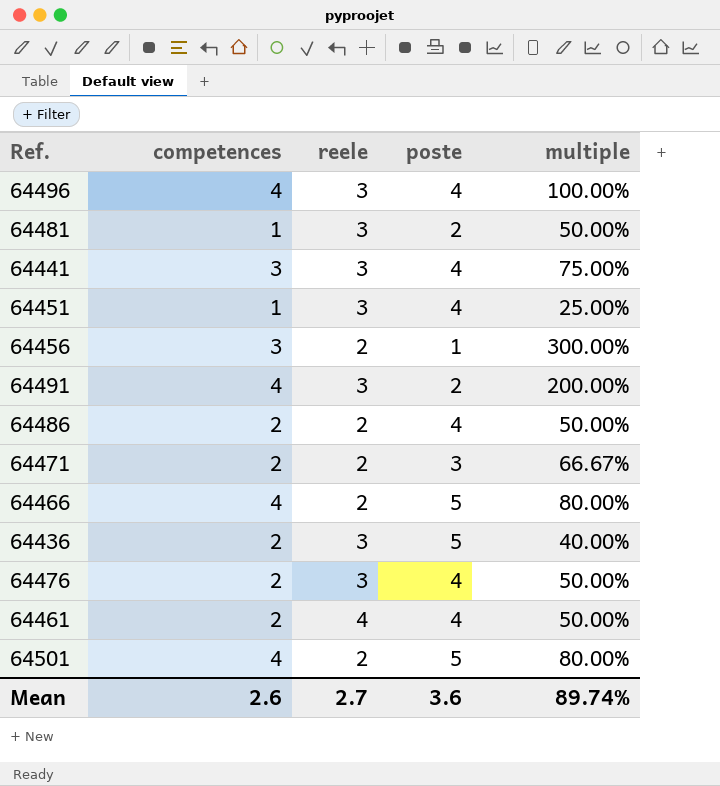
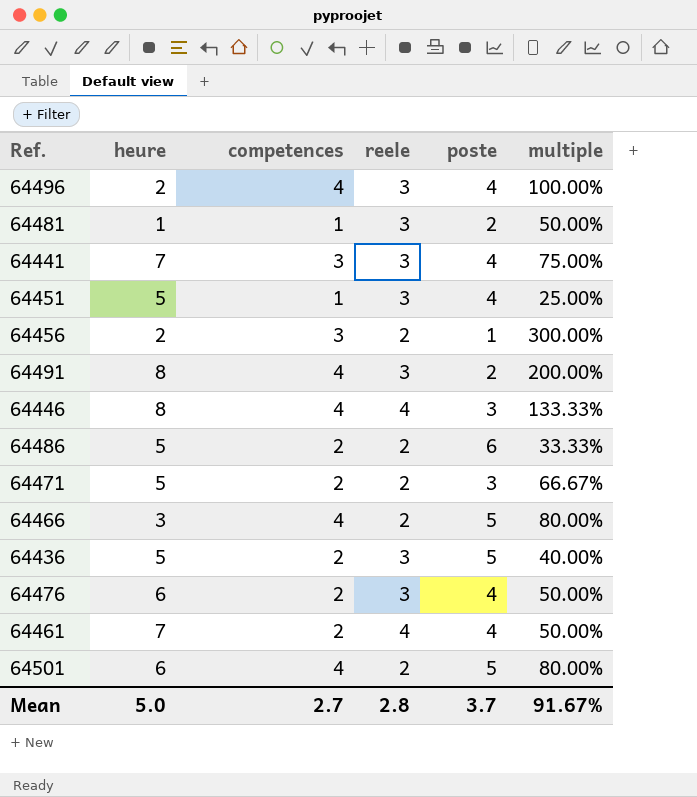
column heure | position: none -> 2
row 64446: none -> 8 | 4 | 4 | 3 | 133.33%
64486 | poste: 4 -> 6
64486 | multiple: 50.00% -> 33.33%
Mean | competences: 2.6 -> 2.7
Mean | reele: 2.7 -> 2.8
Mean | poste: 3.6 -> 3.7
Mean | multiple: 89.74% -> 91.67%

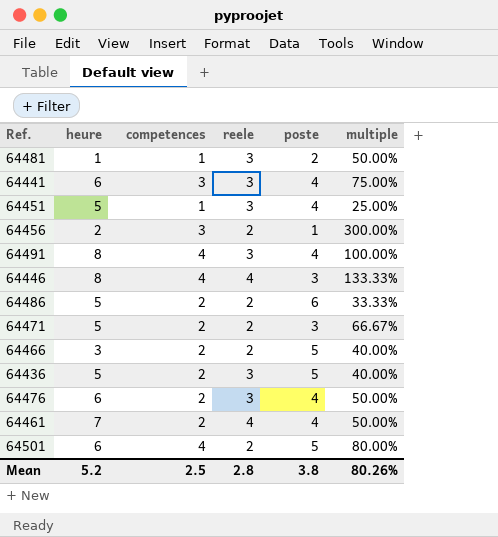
row 64496: 2 | 4 | 3 | 4 | 100.00% -> none
64441 | heure: 7 -> 6
64491 | poste: 2 -> 4
64491 | multiple: 200.00% -> 100.00%
64466 | competences: 4 -> 2
64466 | multiple: 80.00% -> 40.00%
Mean | heure: 5.0 -> 5.2
Mean | competences: 2.7 -> 2.5
Mean | poste: 3.7 -> 3.8
Mean | multiple: 91.67% -> 80.26%

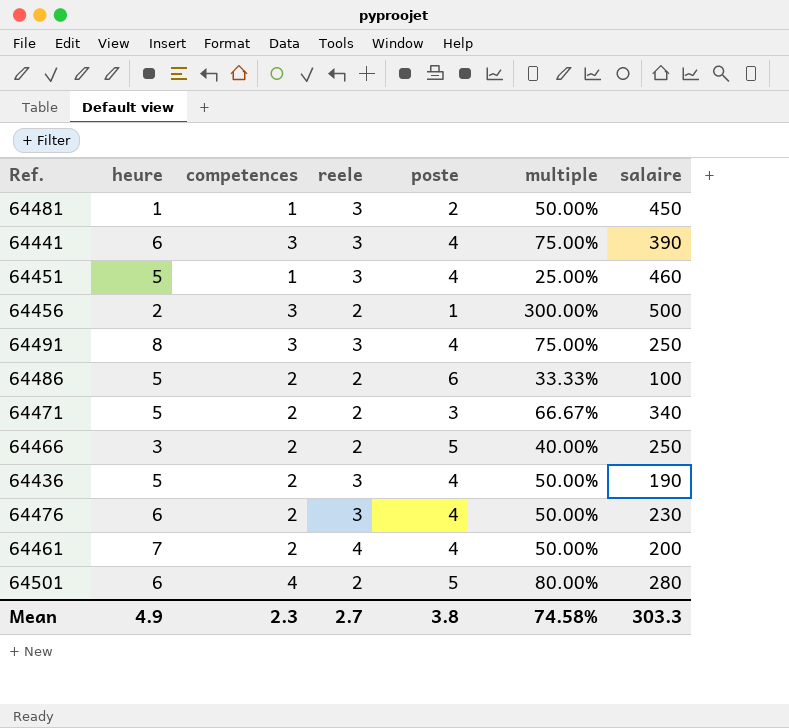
column salaire | position: none -> 7
row 64446: 8 | 4 | 4 | 3 | 133.33% -> none
64491 | competences: 4 -> 3
64491 | multiple: 100.00% -> 75.00%
64436 | poste: 5 -> 4
64436 | multiple: 40.00% -> 50.00%
Mean | heure: 5.2 -> 4.9
Mean | competences: 2.5 -> 2.3
Mean | reele: 2.8 -> 2.7
Mean | multiple: 80.26% -> 74.58%

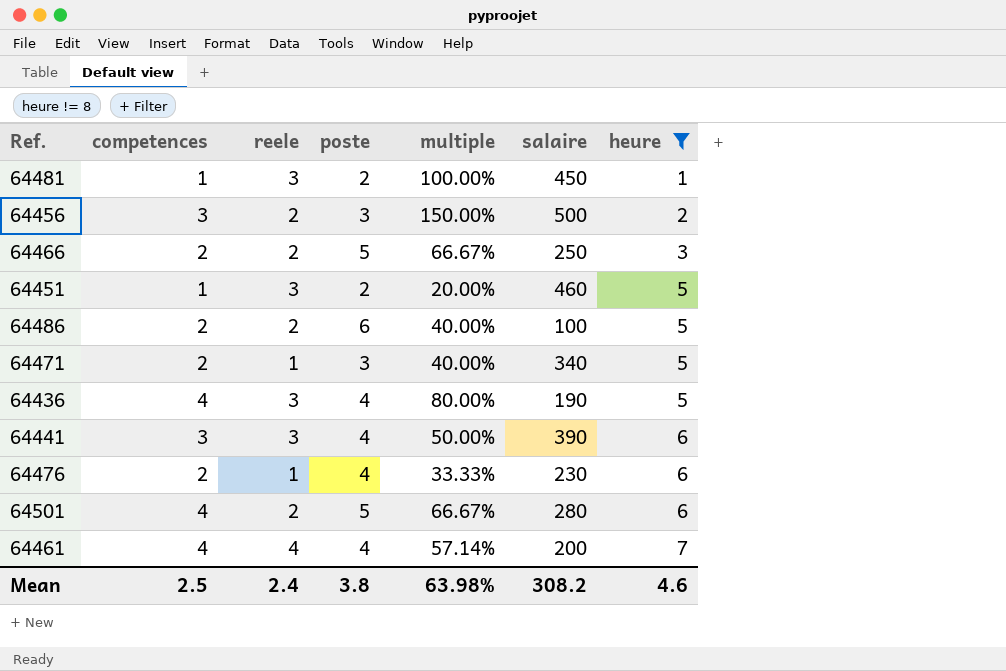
filter: none -> heure != 8
row order: none -> heure ascending
column multiple | formula: [competences] / [poste] -> [competences] / [heure]
column heure | position: 2 -> 7
64456 | poste: 1 -> 3
64451 | poste: 4 -> 2
64471 | reele: 2 -> 1
64436 | competences: 2 -> 4
64476 | reele: 3 -> 1
64461 | competences: 2 -> 4
Mean | competences: 2.3 -> 2.5
Mean | reele: 2.7 -> 2.4
Mean | multiple: 74.58% -> 63.98%
Mean | salaire: 303.3 -> 308.2
Mean | heure: 4.9 -> 4.6

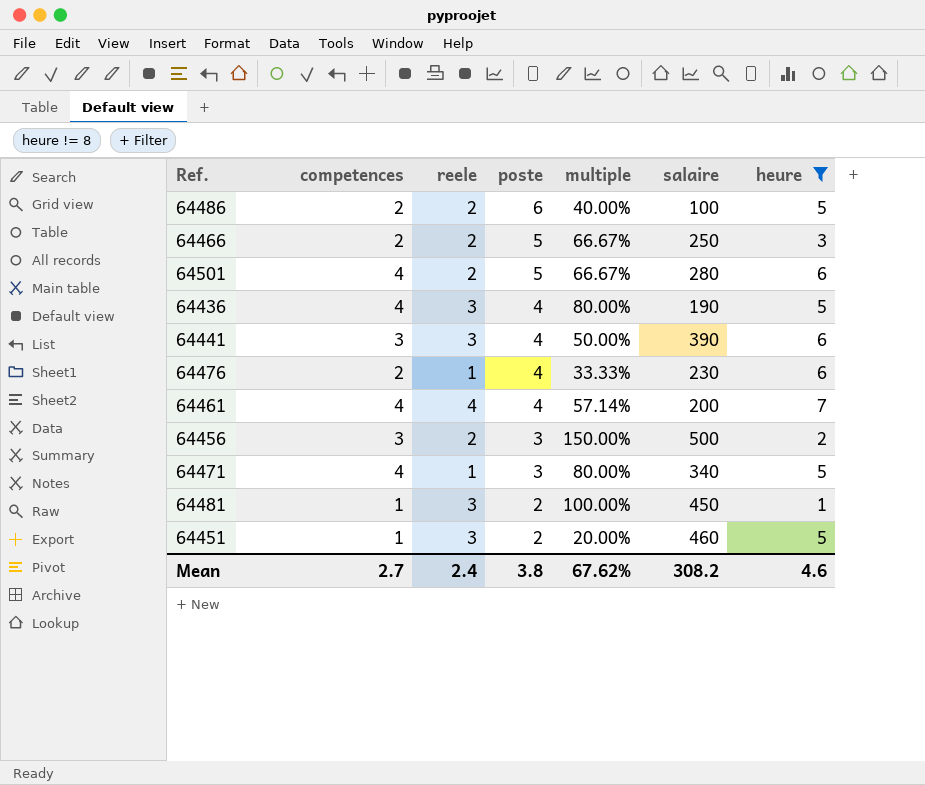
row order: heure ascending -> poste descending
64471 | competences: 2 -> 4
64471 | multiple: 40.00% -> 80.00%
Mean | competences: 2.5 -> 2.7
Mean | multiple: 63.98% -> 67.62%

